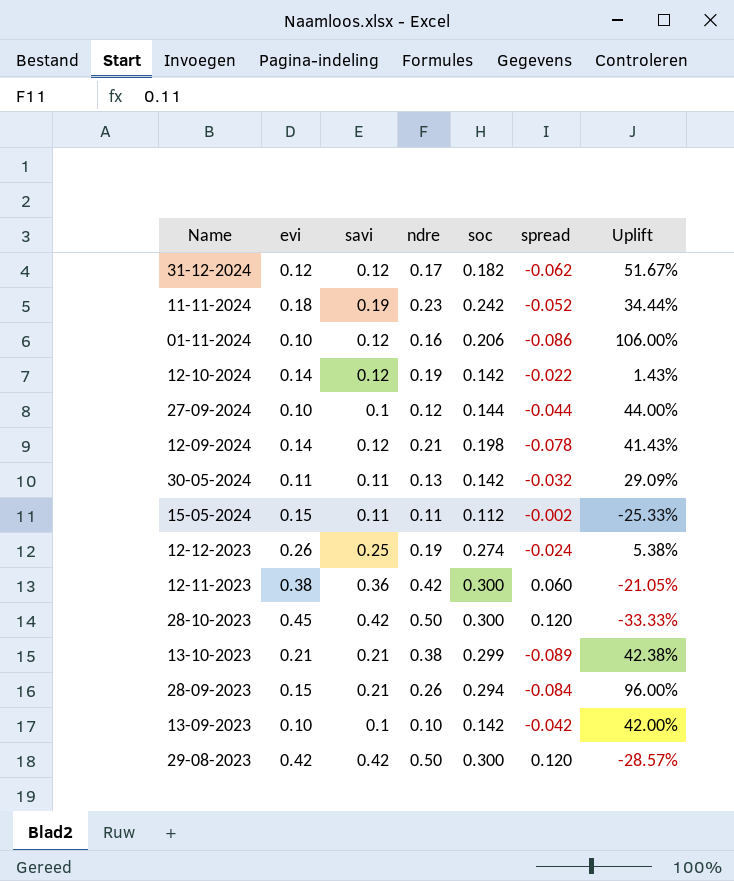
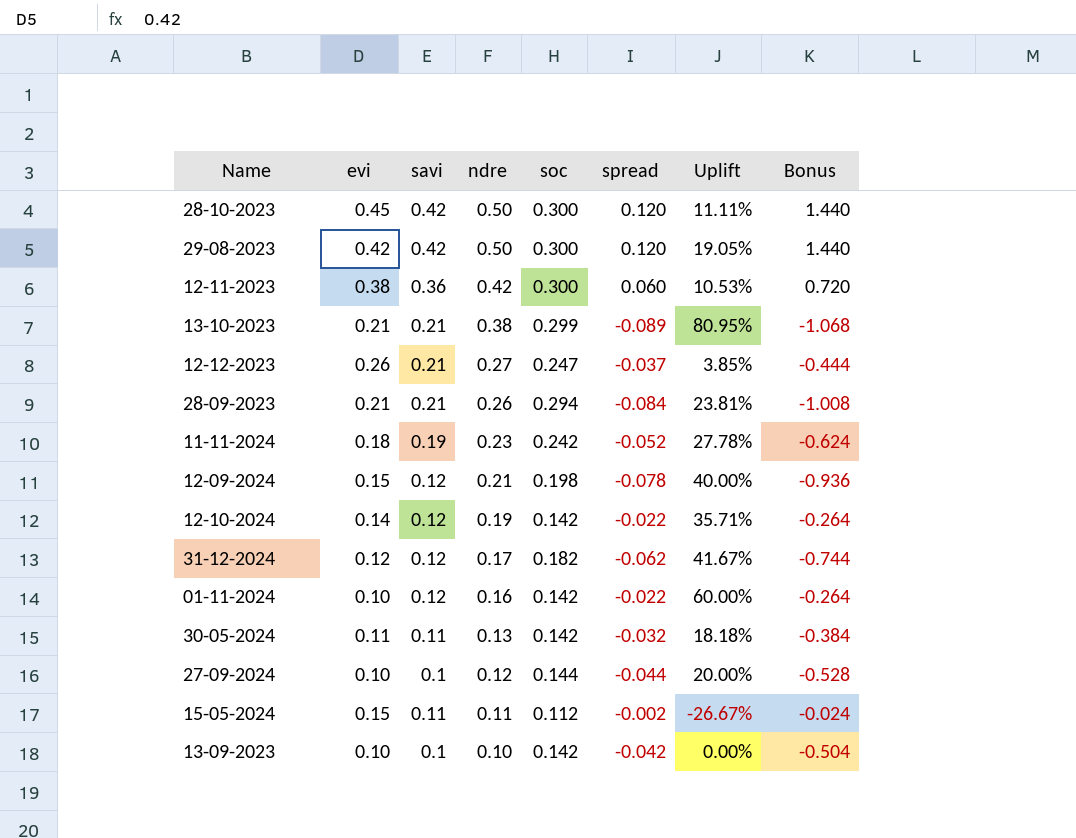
row order: Name descending -> ndre descending
column Uplift | formula: ([soc] - [evi]) / [evi] -> ([ndre] - [evi]) / [evi]
column Bonus | formula: none -> [spread] * 12
12-12-2023 | savi: 0.25 -> 0.21
12-12-2023 | ndre: 0.19 -> 0.27
12-12-2023 | soc: 0.274 -> 0.247
12-12-2023 | spread: -0.024 -> -0.037
28-09-2023 | evi: 0.15 -> 0.21
12-09-2024 | evi: 0.14 -> 0.15
01-11-2024 | soc: 0.206 -> 0.142
01-11-2024 | spread: -0.086 -> -0.022

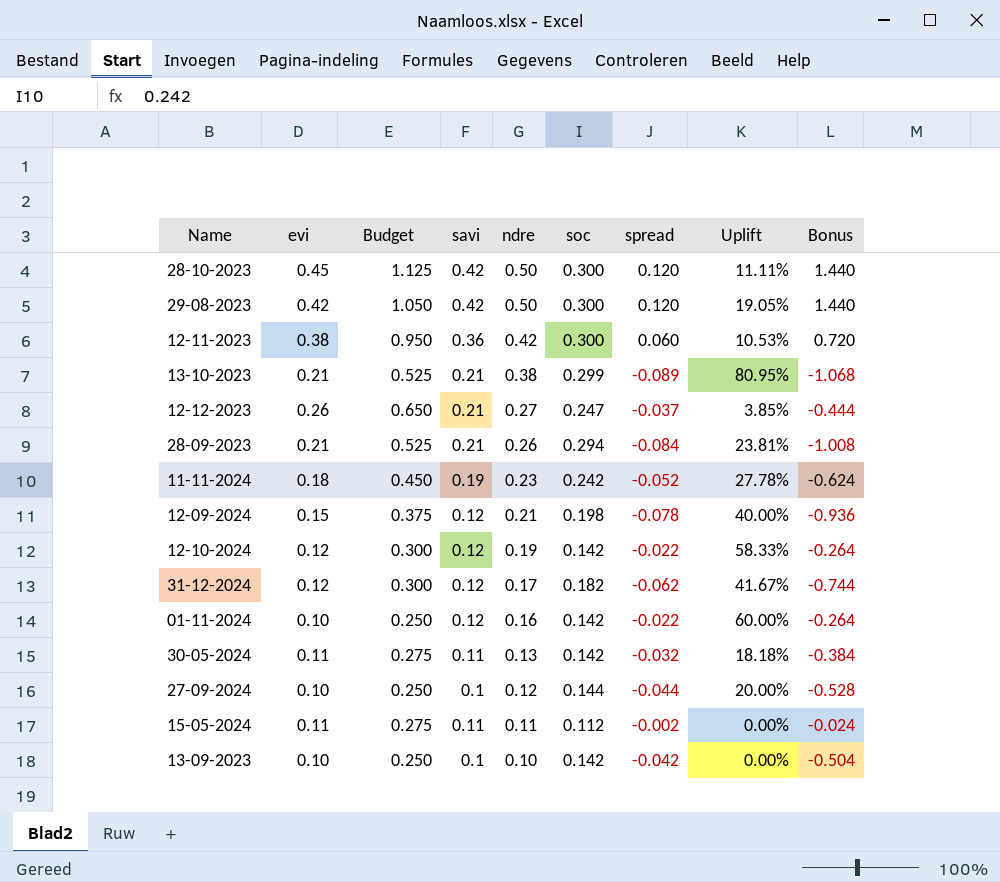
column Budget | formula: none -> [evi] * 2.5
12-10-2024 | evi: 0.14 -> 0.12
12-10-2024 | Uplift: 35.71% -> 58.33%
15-05-2024 | evi: 0.15 -> 0.11
15-05-2024 | Uplift: -26.67% -> 0.00%

